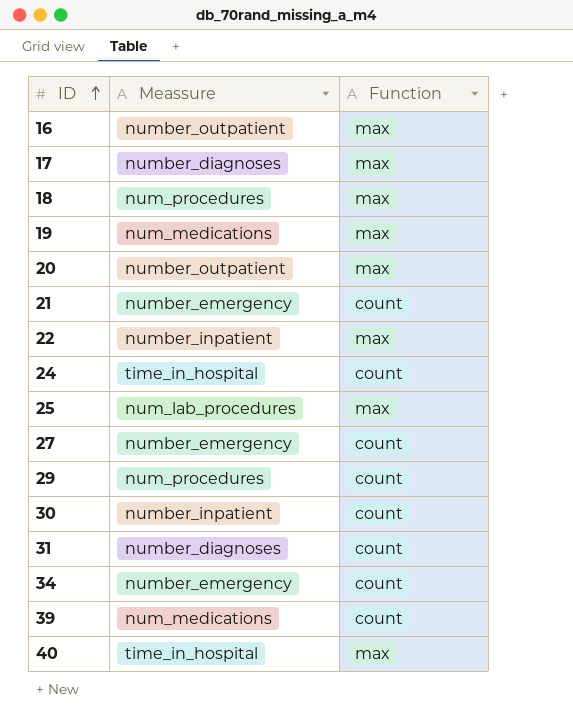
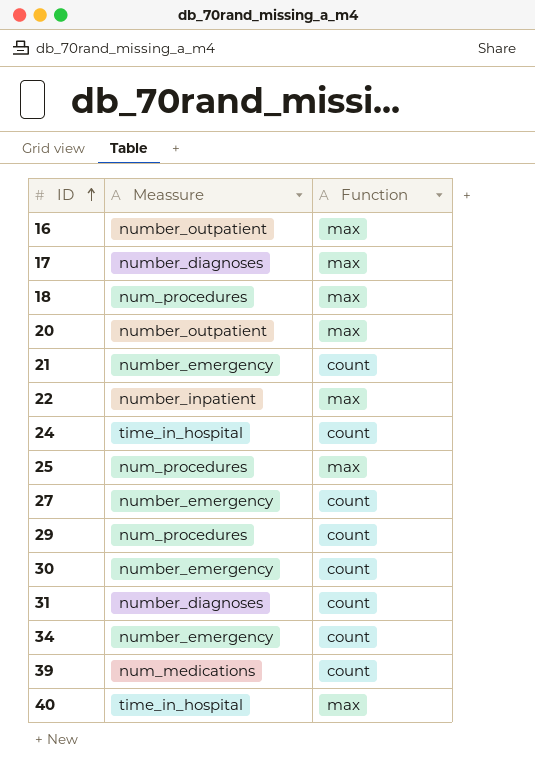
row 19: num_medications | max -> none
25 | Meassure: num_lab_procedures -> num_procedures
30 | Meassure: number_inpatient -> number_emergency

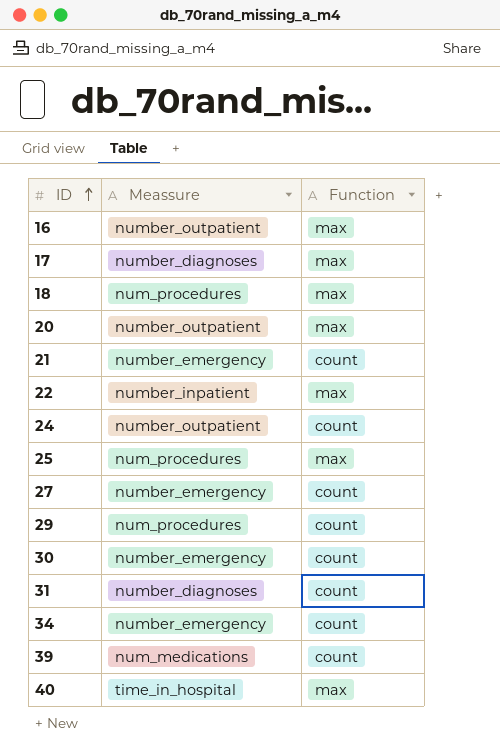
24 | Meassure: time_in_hospital -> number_outpatient

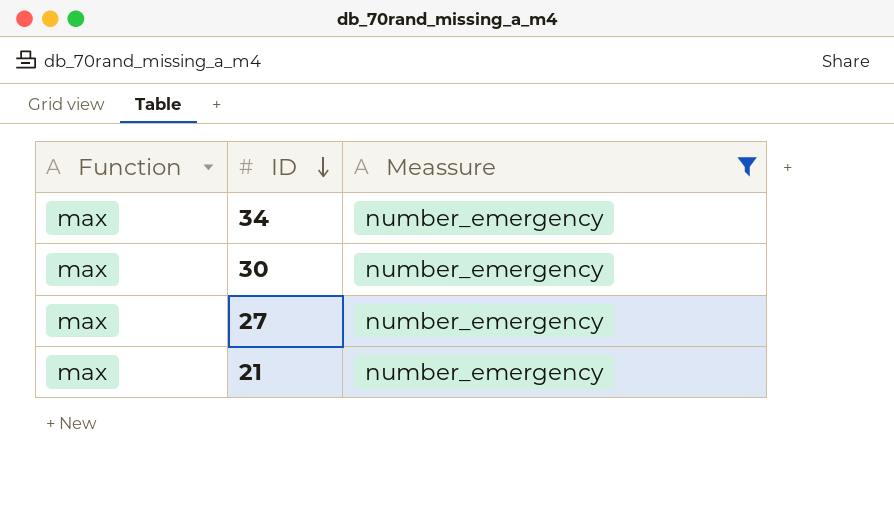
filter: none -> Meassure = number_emergency
row order: ID ascending -> ID descending
column Function | position: 3 -> 1
34 | Function: count -> max
30 | Function: count -> max
27 | Function: count -> max
21 | Function: count -> max

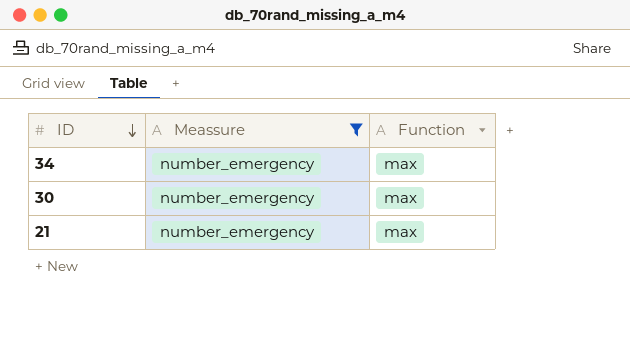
column Function | position: 1 -> 3
row 27: max | number_emergency -> none

